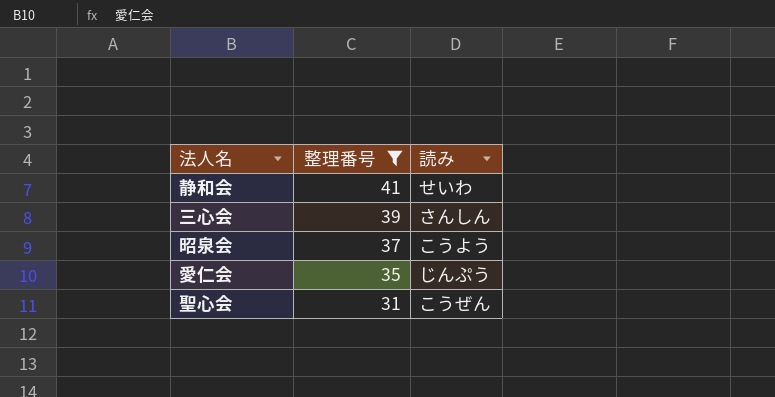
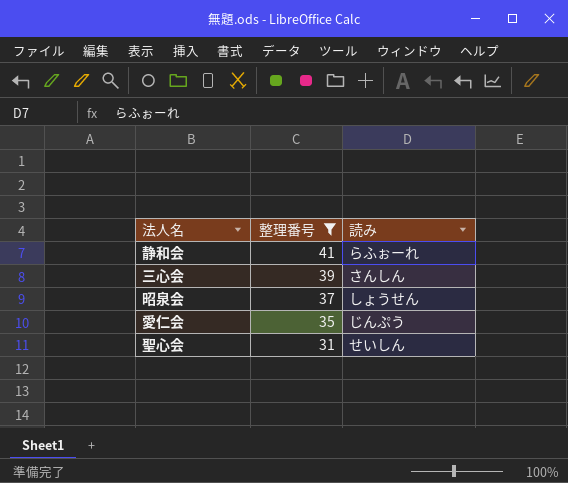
静和会 | 読み: せいわ -> らふぉーれ
昭泉会 | 読み: こうよう -> しょうせん
聖心会 | 読み: こうぜん -> せいしん

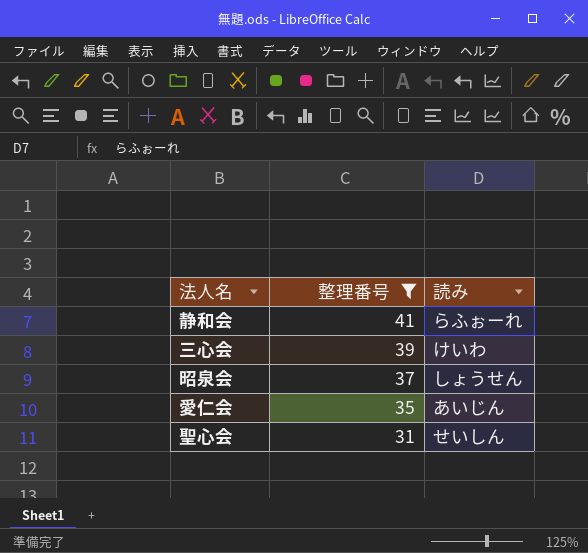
三心会 | 読み: さんしん -> けいわ
愛仁会 | 読み: じんぷう -> あいじん

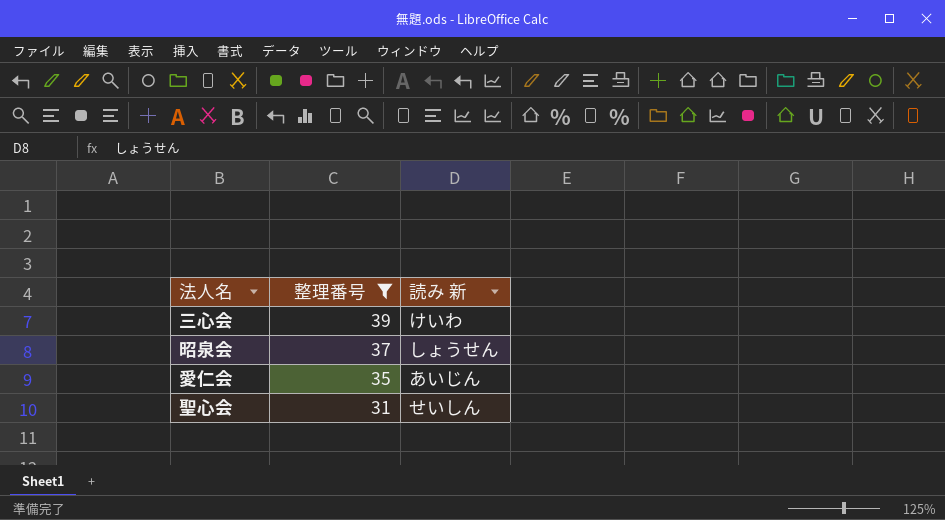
column name: 読み -> 読み 新
row 静和会: 41 | らふぉーれ -> none

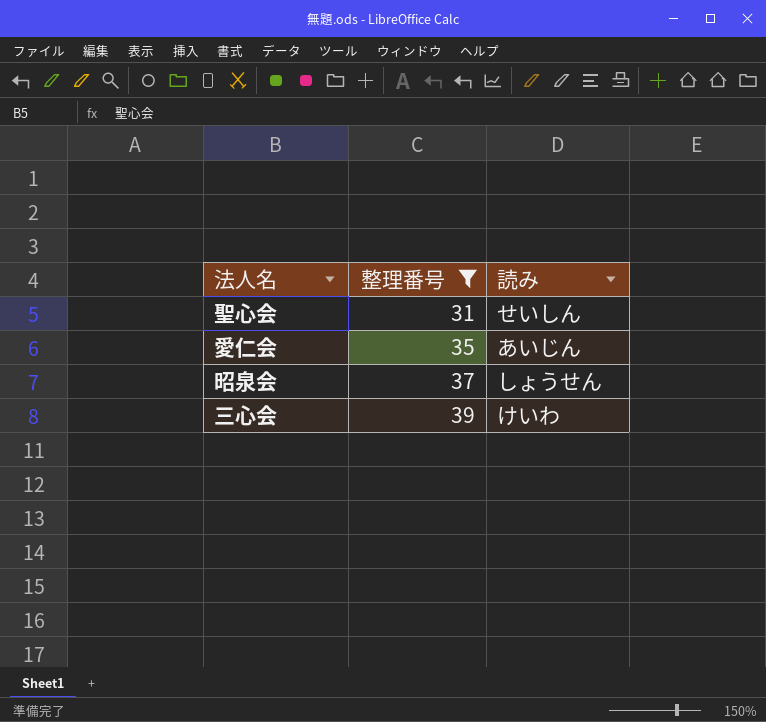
row order: 整理番号 descending -> 整理番号 ascending
column name: 読み 新 -> 読み

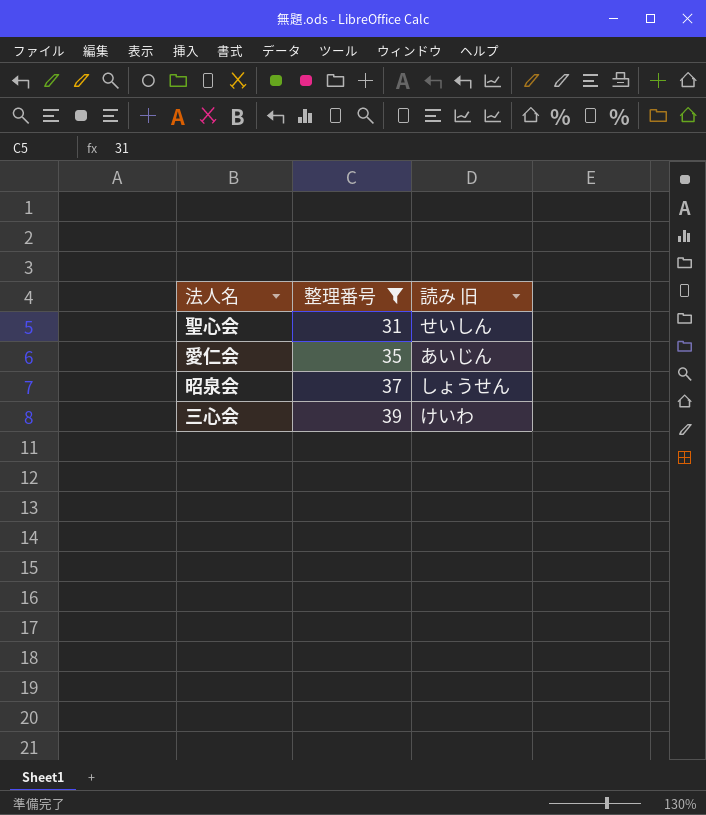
column name: 読み -> 読み 旧

